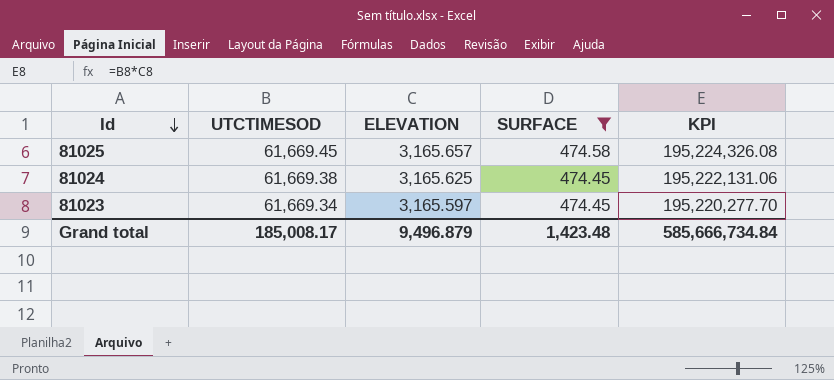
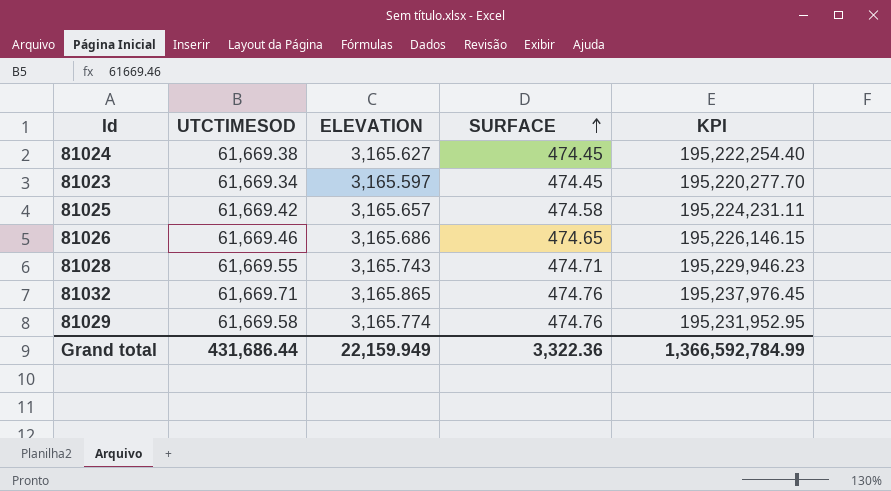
filter: SURFACE <= 474.58 -> none
row order: Id descending -> SURFACE ascending
81024 | ELEVATION: 3,165.625 -> 3,165.627
81024 | KPI: 195,222,131.06 -> 195,222,254.40
81025 | UTCTIMESOD: 61,669.45 -> 61,669.42
81025 | KPI: 195,224,326.08 -> 195,224,231.11
Grand total | UTCTIMESOD: 185,008.17 -> 431,686.44
Grand total | ELEVATION: 9,496.879 -> 22,159.949
Grand total | SURFACE: 1,423.48 -> 3,322.36
Grand total | KPI: 585,666,734.84 -> 1,366,592,784.99

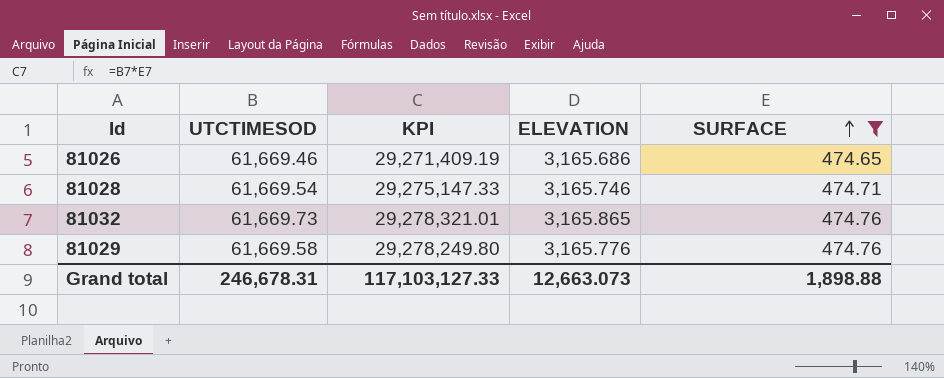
filter: none -> SURFACE >= 474.65
column KPI | formula: [UTCTIMESOD] * [ELEVATION] -> [UTCTIMESOD] * [SURFACE]
column KPI | position: 5 -> 3
81028 | UTCTIMESOD: 61,669.55 -> 61,669.54
81028 | ELEVATION: 3,165.743 -> 3,165.746
81032 | UTCTIMESOD: 61,669.71 -> 61,669.73
81029 | ELEVATION: 3,165.774 -> 3,165.776
Grand total | UTCTIMESOD: 431,686.44 -> 246,678.31
Grand total | KPI: 1,366,592,784.99 -> 117,103,127.33
Grand total | ELEVATION: 22,159.949 -> 12,663.073
Grand total | SURFACE: 3,322.36 -> 1,898.88

